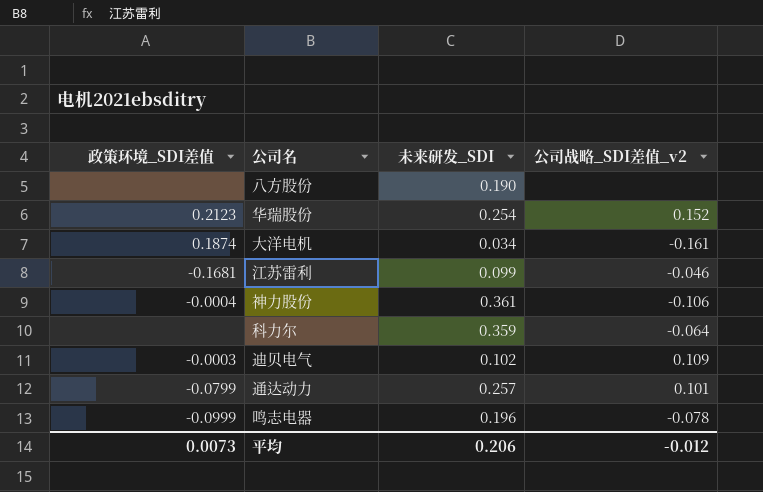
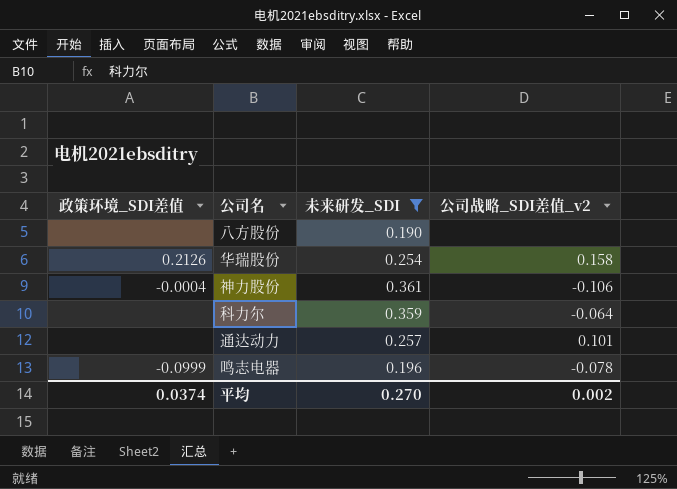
filter: none -> 未来研发_SDI >= 0.190
华瑞股份 | 政策环境_SDI差值: 0.2123 -> 0.2126
华瑞股份 | 公司战略_SDI差值_v2: 0.152 -> 0.158
通达动力 | 政策环境_SDI差值: -0.0799 -> none
平均 | 政策环境_SDI差值: 0.0073 -> 0.0374
平均 | 未来研发_SDI: 0.206 -> 0.270
平均 | 公司战略_SDI差值_v2: -0.012 -> 0.002

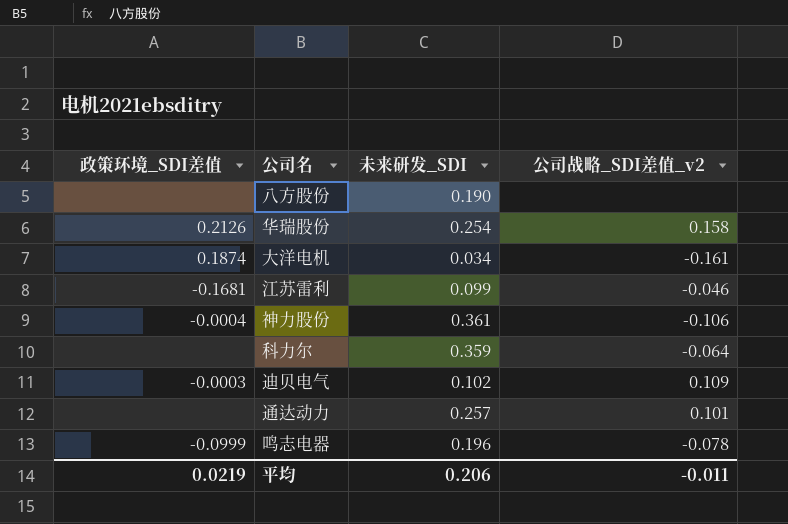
filter: 未来研发_SDI >= 0.190 -> none
平均 | 政策环境_SDI差值: 0.0374 -> 0.0219
平均 | 未来研发_SDI: 0.270 -> 0.206
平均 | 公司战略_SDI差值_v2: 0.002 -> -0.011

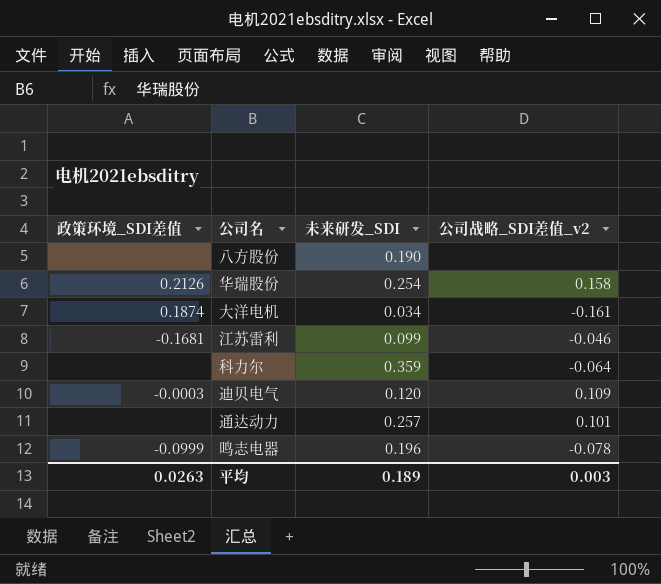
row 神力股份: -0.0004 | 0.361 | -0.106 -> none
迪贝电气 | 未来研发_SDI: 0.102 -> 0.120
平均 | 政策环境_SDI差值: 0.0219 -> 0.0263
平均 | 未来研发_SDI: 0.206 -> 0.189
平均 | 公司战略_SDI差值_v2: -0.011 -> 0.003

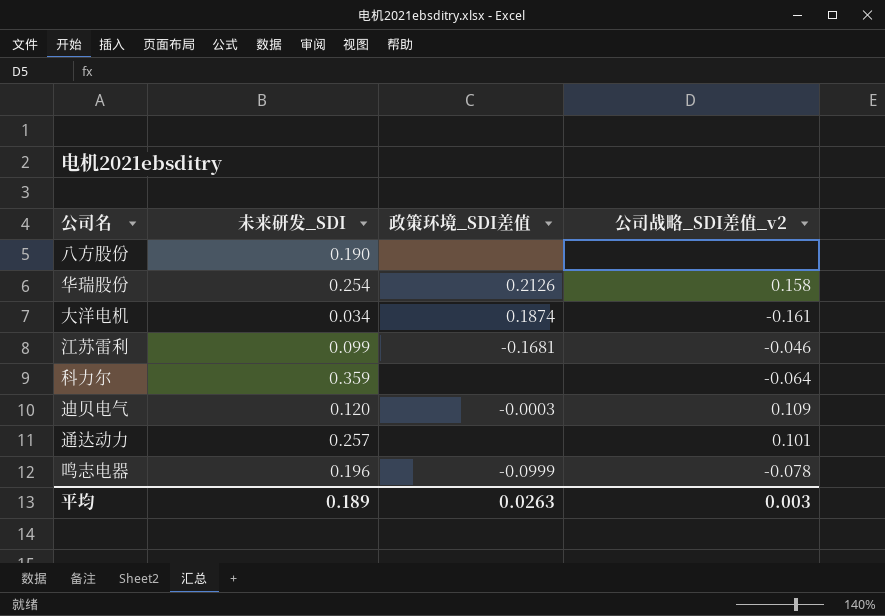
column 政策环境_SDI差值 | position: 1 -> 3

